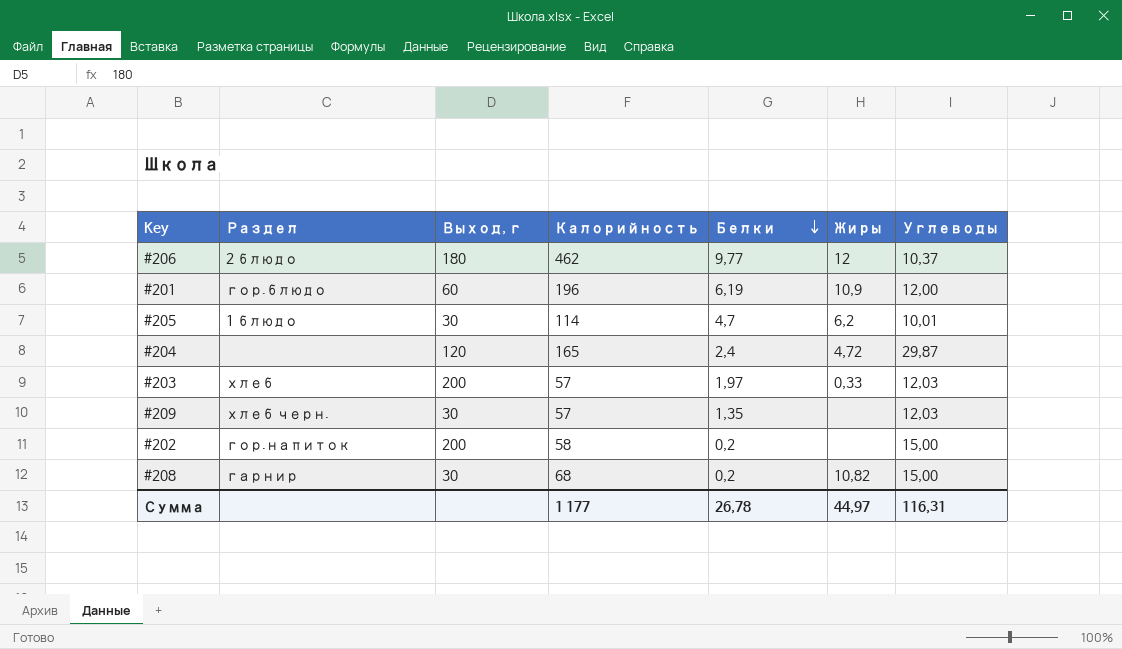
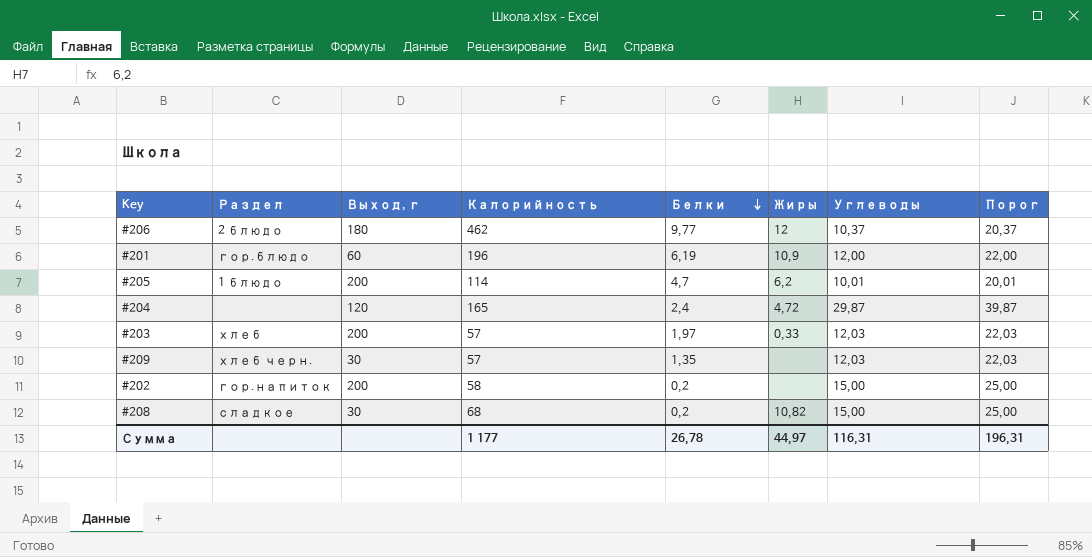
column Порог | formula: none -> [Углеводы] + 10
#205 | Выход, г: 30 -> 200
#208 | Раздел: гарнир -> сладкое

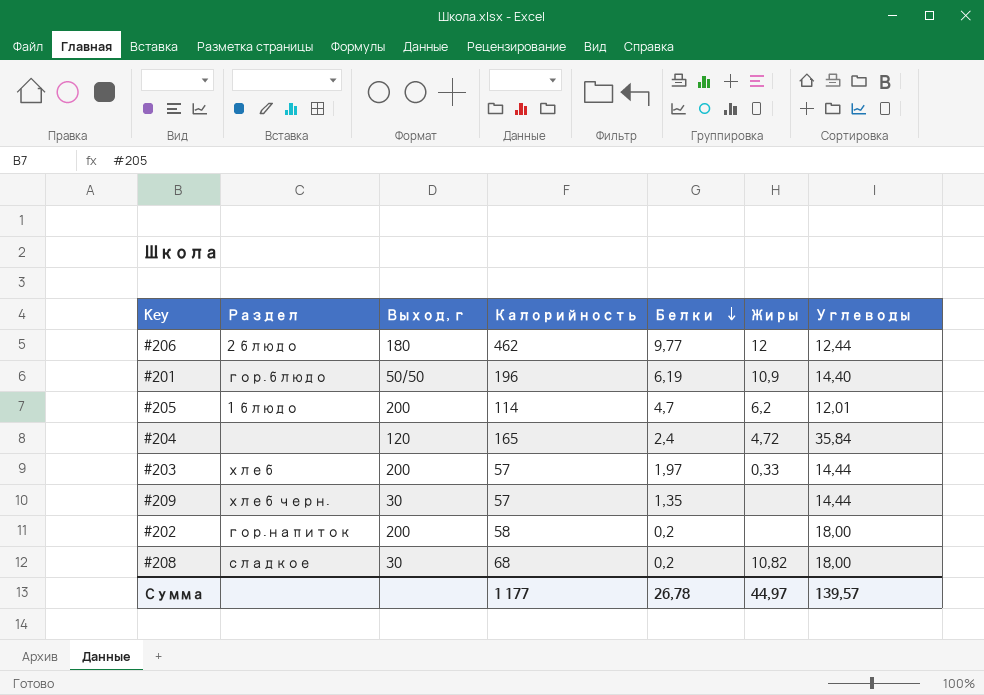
column Порог | formula: [Углеводы] + 10 -> none
#206 | Углеводы: 10,37 -> 12,44
#201 | Выход, г: 60 -> 50/50
#201 | Углеводы: 12,00 -> 14,40
#205 | Углеводы: 10,01 -> 12,01
#204 | Углеводы: 29,87 -> 35,84
#203 | Углеводы: 12,03 -> 14,44
#209 | Углеводы: 12,03 -> 14,44
#202 | Углеводы: 15,00 -> 18,00
#208 | Углеводы: 15,00 -> 18,00
Сумма | Углеводы: 116,31 -> 139,57

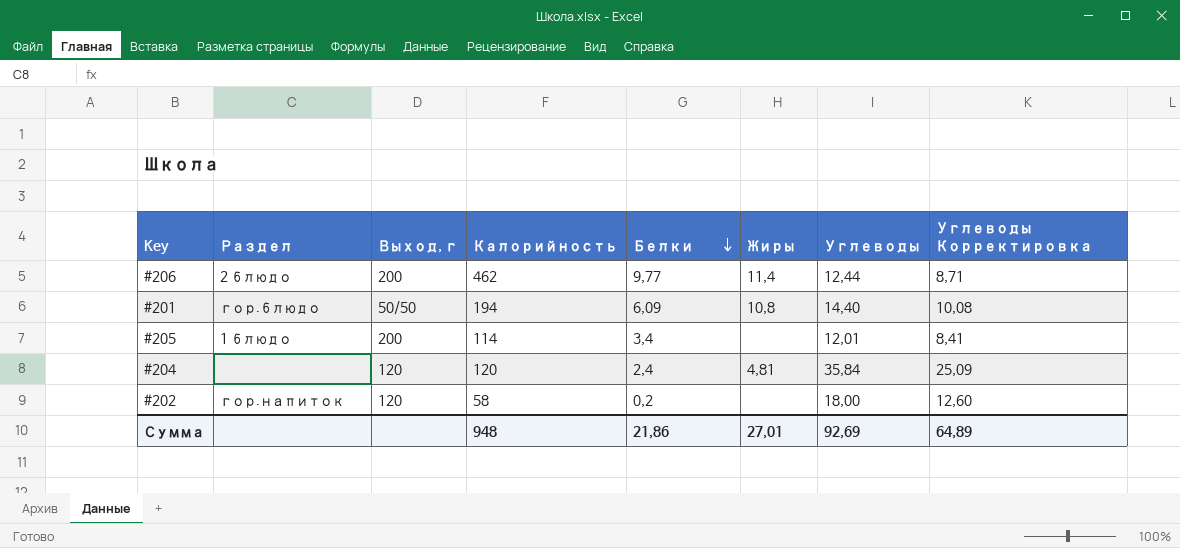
column Углеводы Корректировка | formula: none -> [Углеводы] * 0,7
row #203: хлеб | 200 | 57 | 1,97 | 0,33 | 14,44 -> none
row #209: хлеб черн. | 30 | 57 | 1,35 | none | 14,44 -> none
row #208: сладкое | 30 | 68 | 0,2 | 10,82 | 18,00 -> none
#206 | Выход, г: 180 -> 200
#206 | Жиры: 12 -> 11,4
#201 | Калорийность: 196 -> 194
#201 | Белки: 6,19 -> 6,09
#201 | Жиры: 10,9 -> 10,8
#205 | Белки: 4,7 -> 3,4
#205 | Жиры: 6,2 -> none
#204 | Калорийность: 165 -> 120
#204 | Жиры: 4,72 -> 4,81
#202 | Выход, г: 200 -> 120
Сумма | Калорийность: 1 177 -> 948
Сумма | Белки: 26,78 -> 21,86
Сумма | Жиры: 44,97 -> 27,01
Сумма | Углеводы: 139,57 -> 92,69

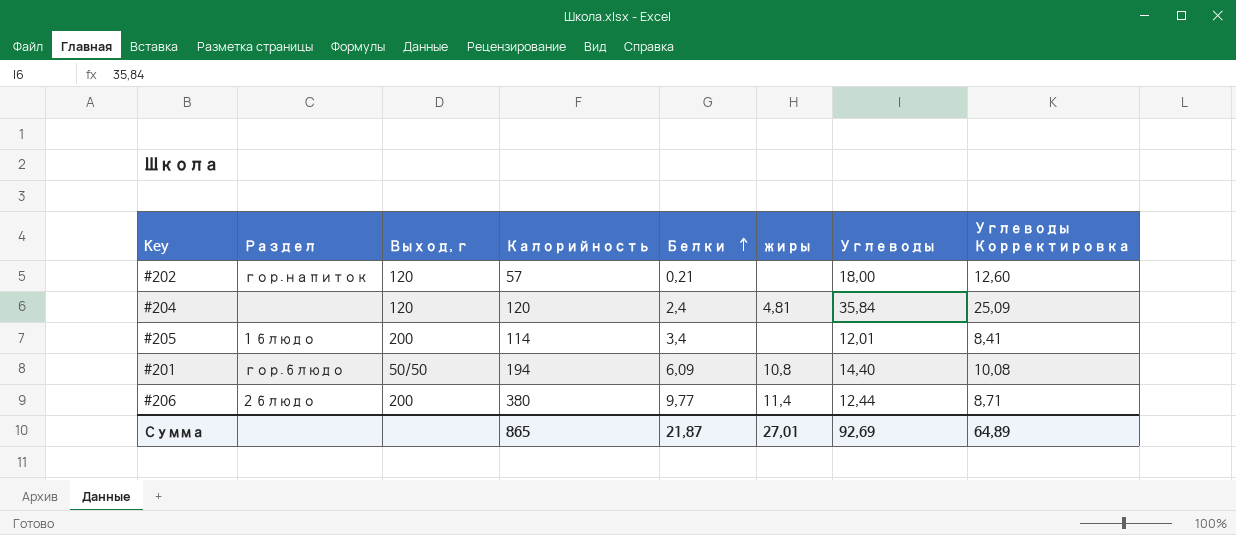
row order: Белки descending -> Белки ascending
column name: Жиры -> жиры
#202 | Калорийность: 58 -> 57
#202 | Белки: 0,2 -> 0,21
#206 | Калорийность: 462 -> 380
Сумма | Калорийность: 948 -> 865
Сумма | Белки: 21,86 -> 21,87

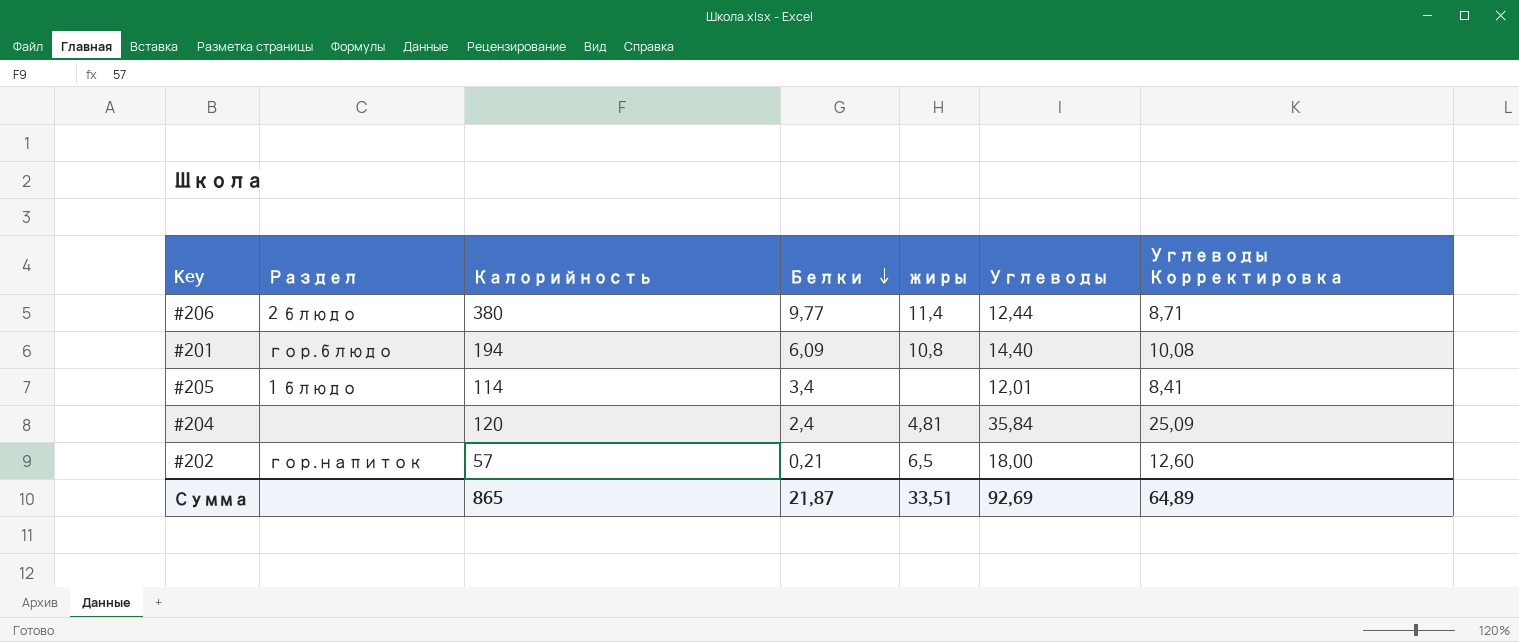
row order: Белки ascending -> Белки descending
column Выход, г | position: 3 -> none
#202 | жиры: none -> 6,5
Сумма | жиры: 27,01 -> 33,51

